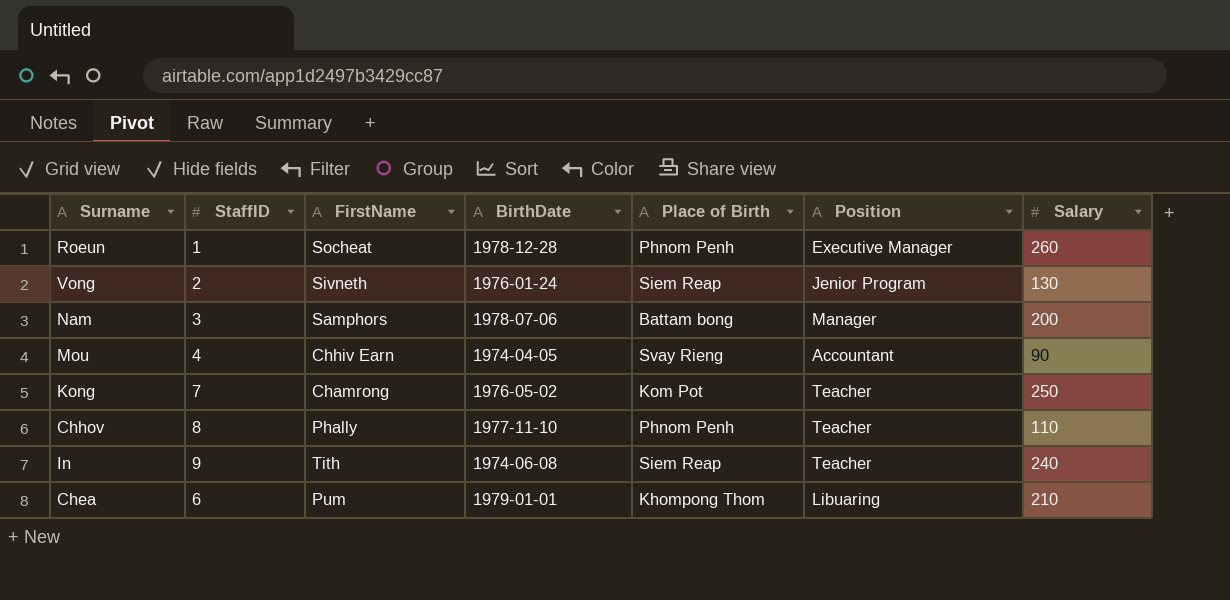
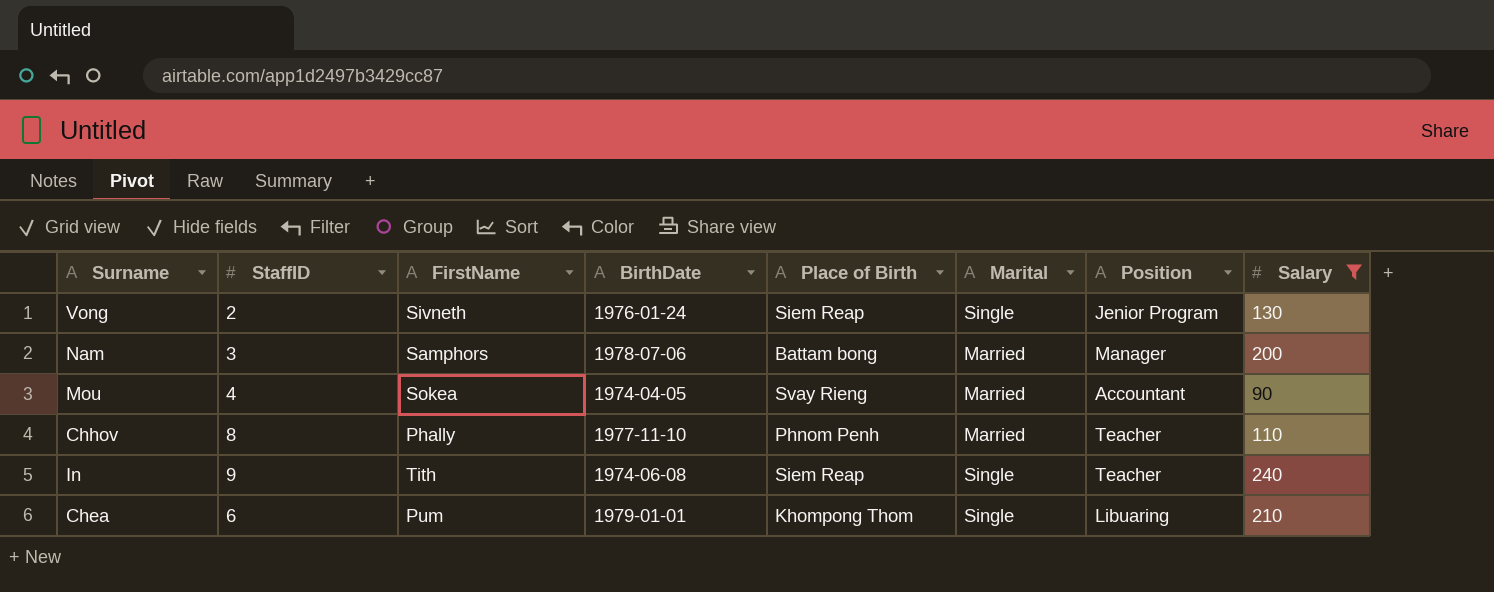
filter: none -> Salary <= 240
column Marital | position: none -> 6
Mou | FirstName: Chhiv Earn -> Sokea

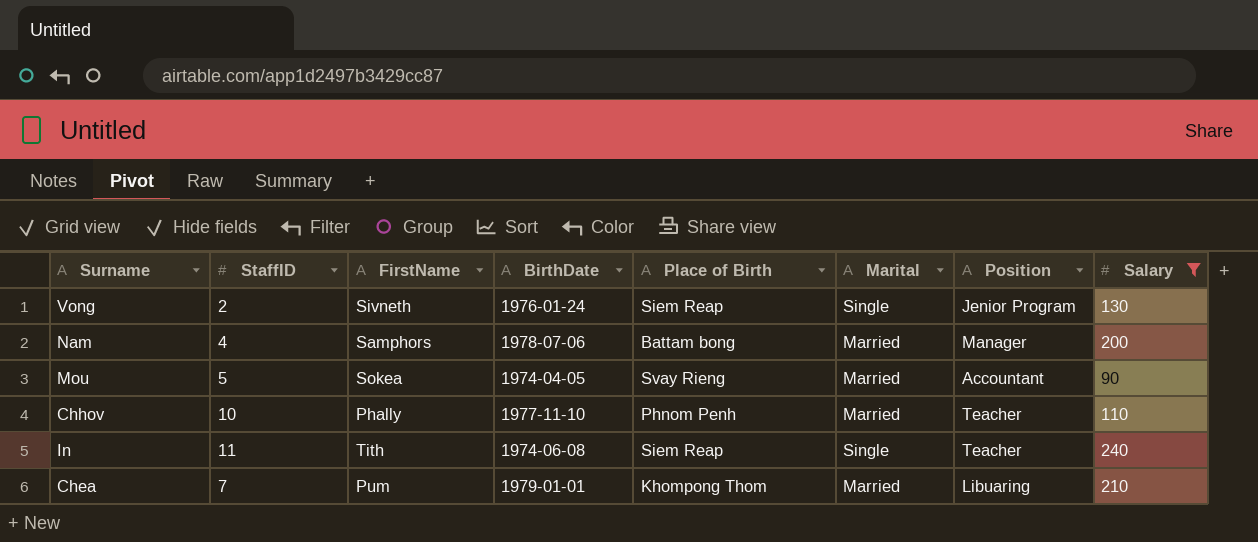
Nam | StaffID: 3 -> 4
Mou | StaffID: 4 -> 5
Chhov | StaffID: 8 -> 10
In | StaffID: 9 -> 11
Chea | StaffID: 6 -> 7
Chea | Marital: Single -> Married

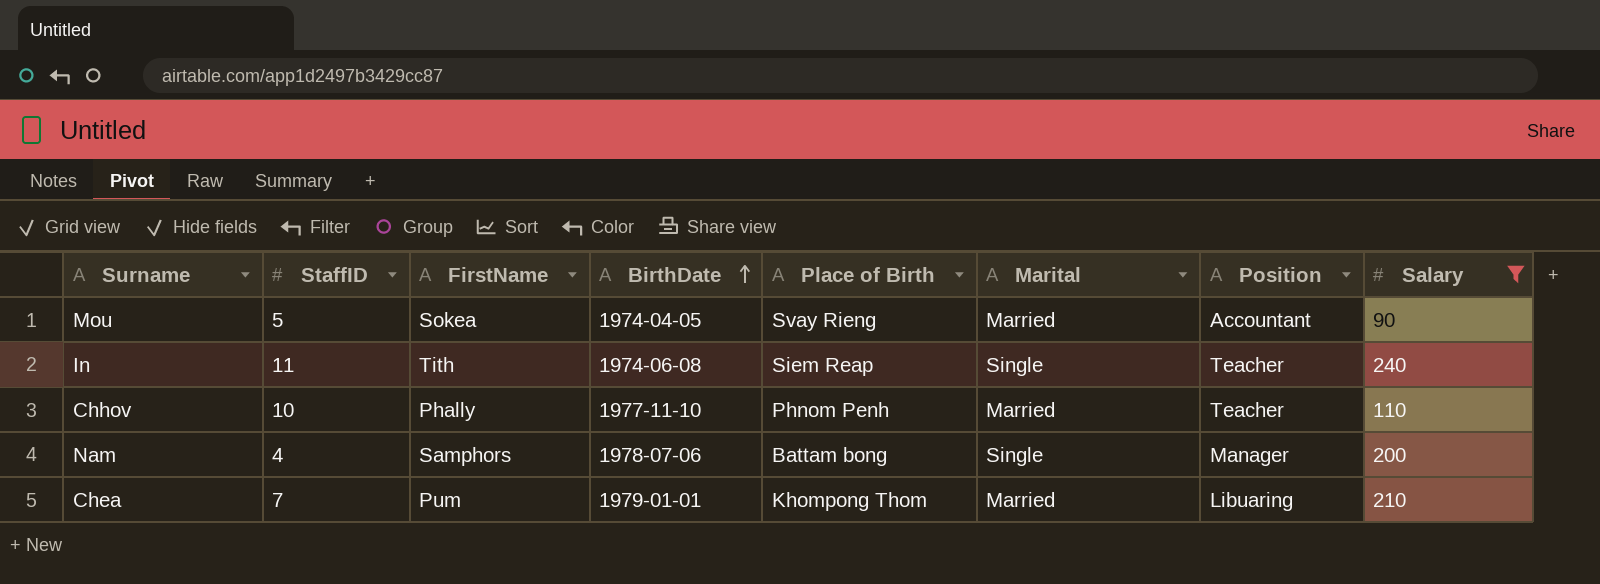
row order: none -> BirthDate ascending
row Vong: 2 | Sivneth | 1976-01-24 | Siem Reap | Single | Jenior Program | 130 -> none
Nam | Marital: Married -> Single

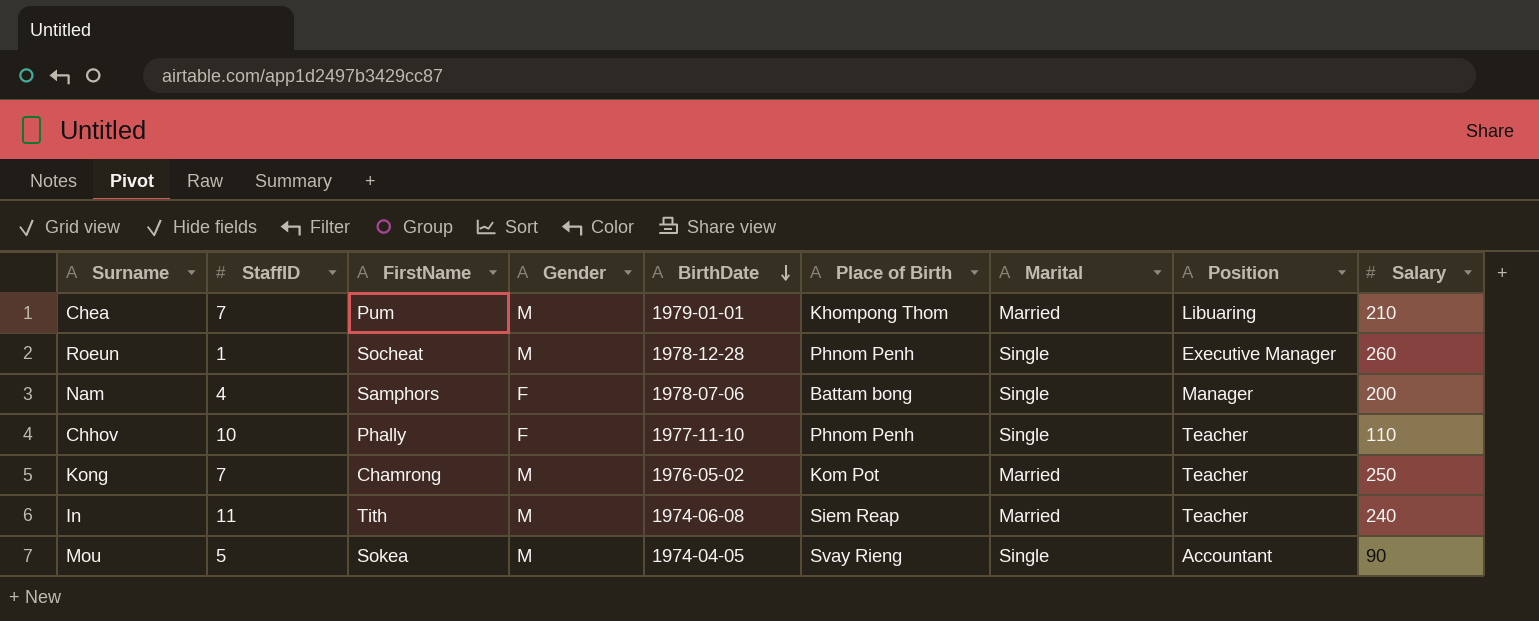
filter: Salary <= 240 -> none
row order: BirthDate ascending -> BirthDate descending
column Gender | position: none -> 4
Chhov | Marital: Married -> Single
In | Marital: Single -> Married
Mou | Marital: Married -> Single

